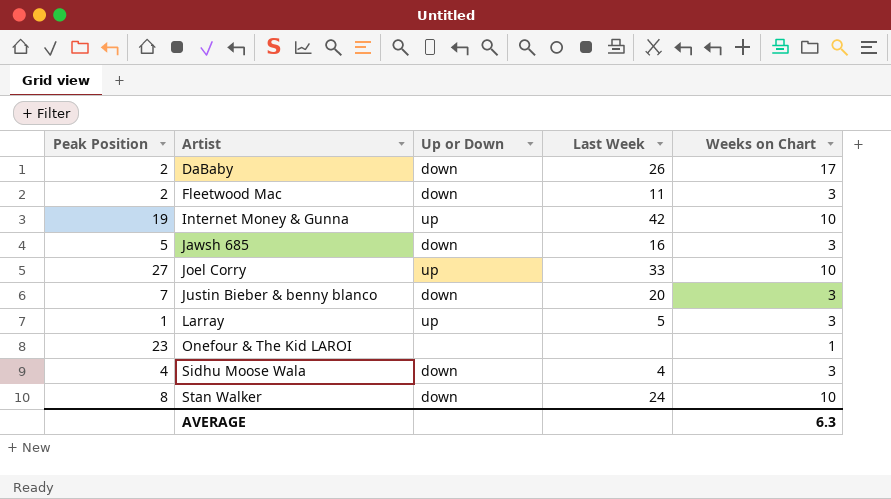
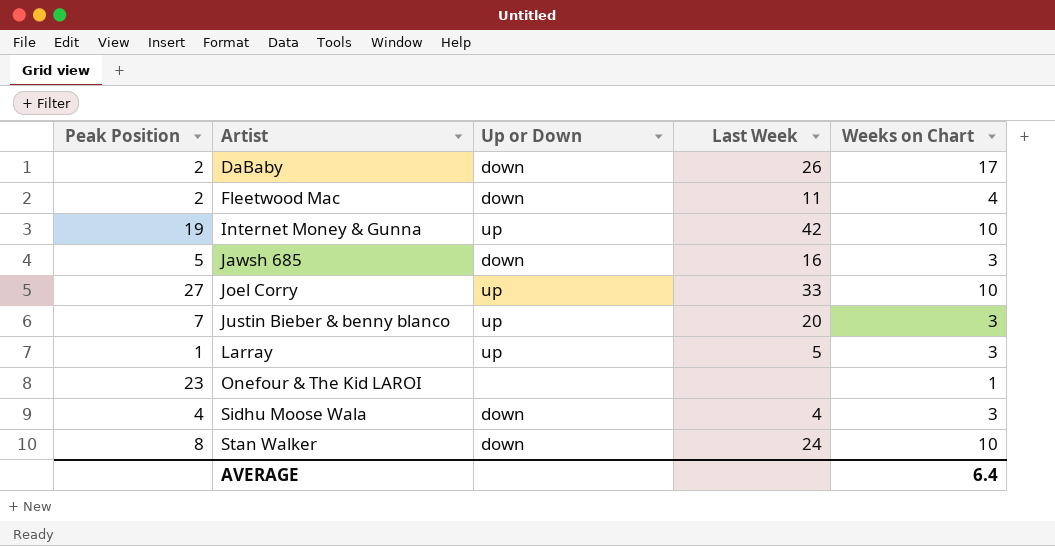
Fleetwood Mac | Weeks on Chart: 3 -> 4
Justin Bieber & benny blanco | Up or Down: down -> up
AVERAGE | Weeks on Chart: 6.3 -> 6.4

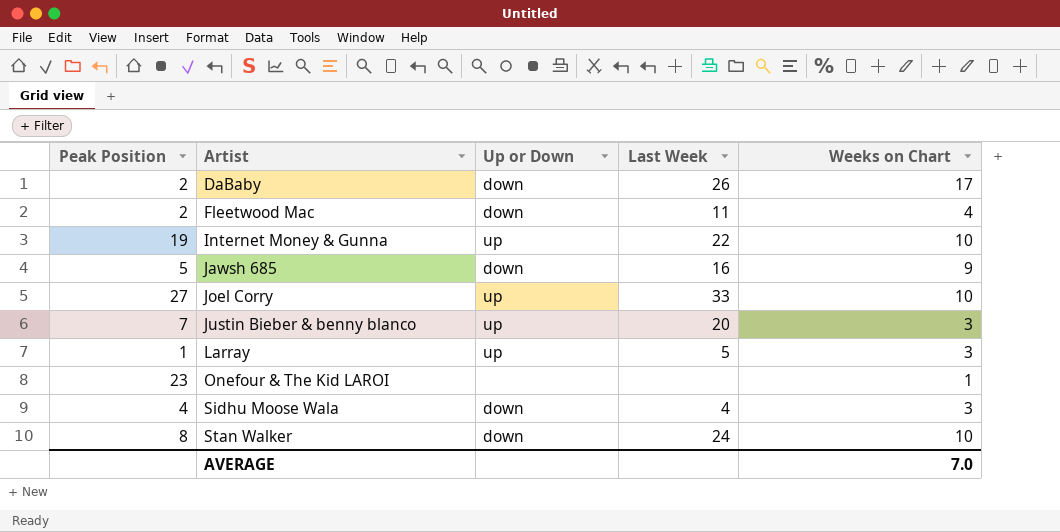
Internet Money & Gunna | Last Week: 42 -> 22
Jawsh 685 | Weeks on Chart: 3 -> 9
AVERAGE | Weeks on Chart: 6.4 -> 7.0

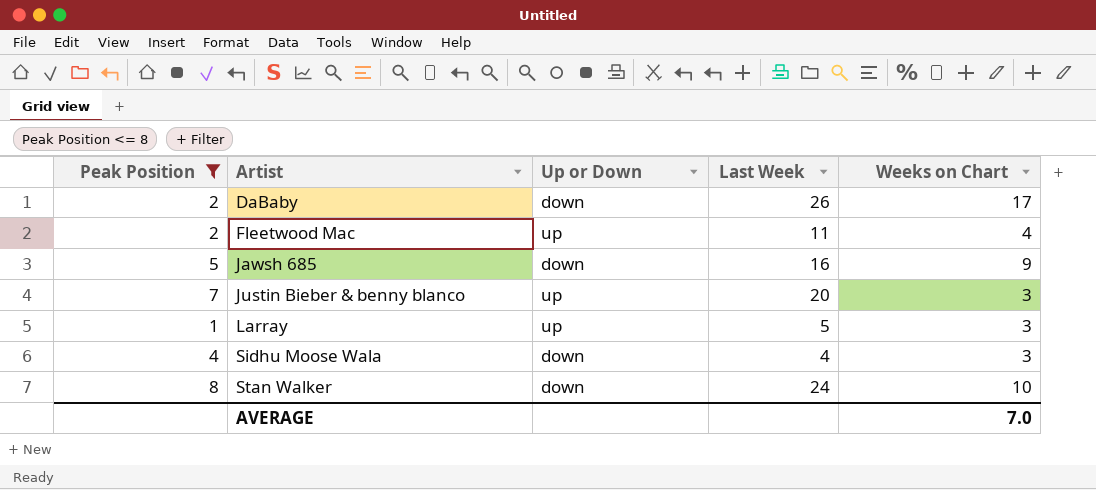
filter: none -> Peak Position <= 8
Fleetwood Mac | Up or Down: down -> up

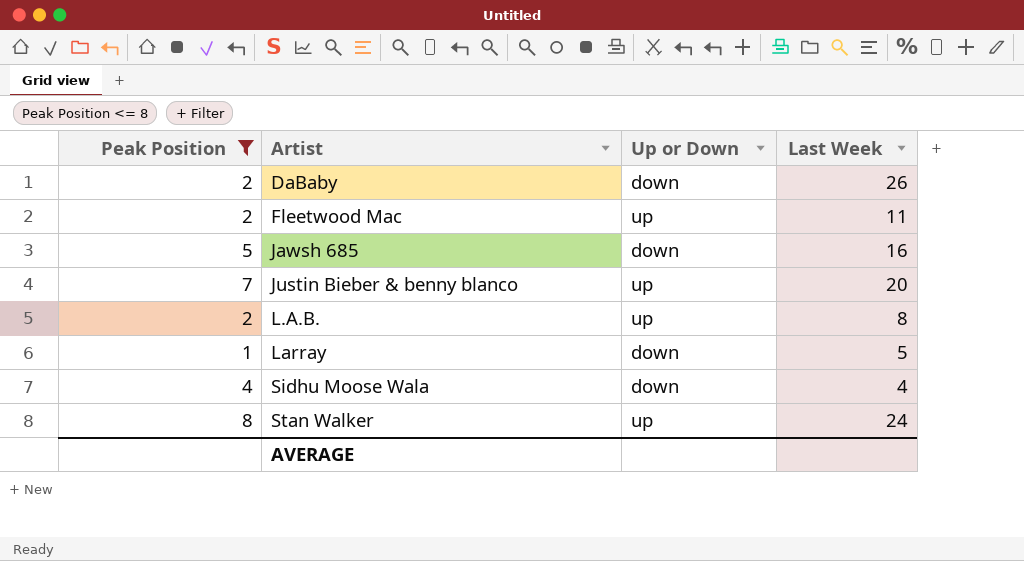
column Weeks on Chart | position: 5 -> none
row L.A.B.: none -> 2 | up | 8
Larray | Up or Down: up -> down
Stan Walker | Up or Down: down -> up

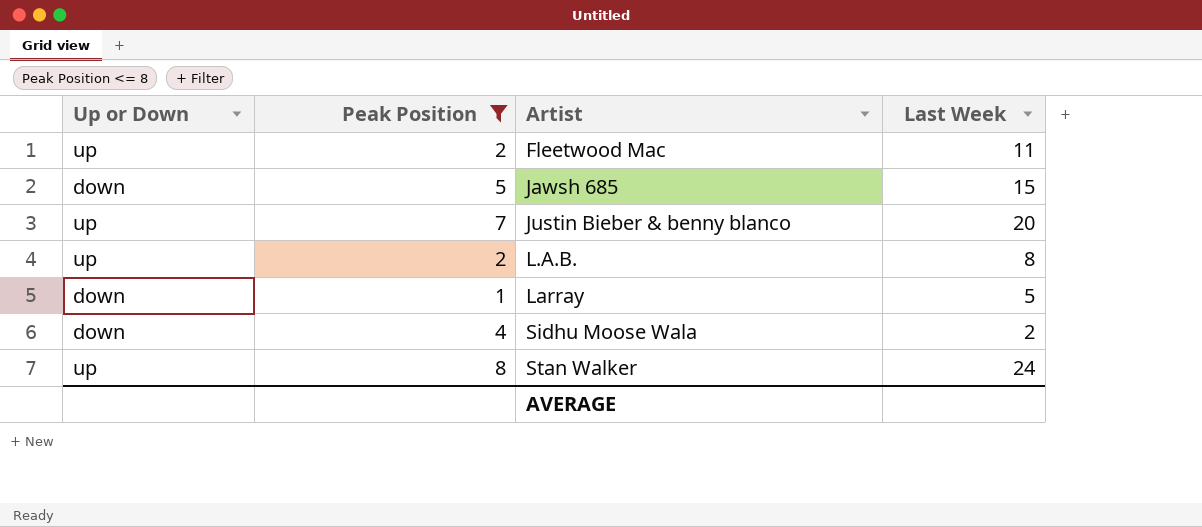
column Up or Down | position: 3 -> 1
row DaBaby: 2 | down | 26 -> none
Jawsh 685 | Last Week: 16 -> 15
Sidhu Moose Wala | Last Week: 4 -> 2

